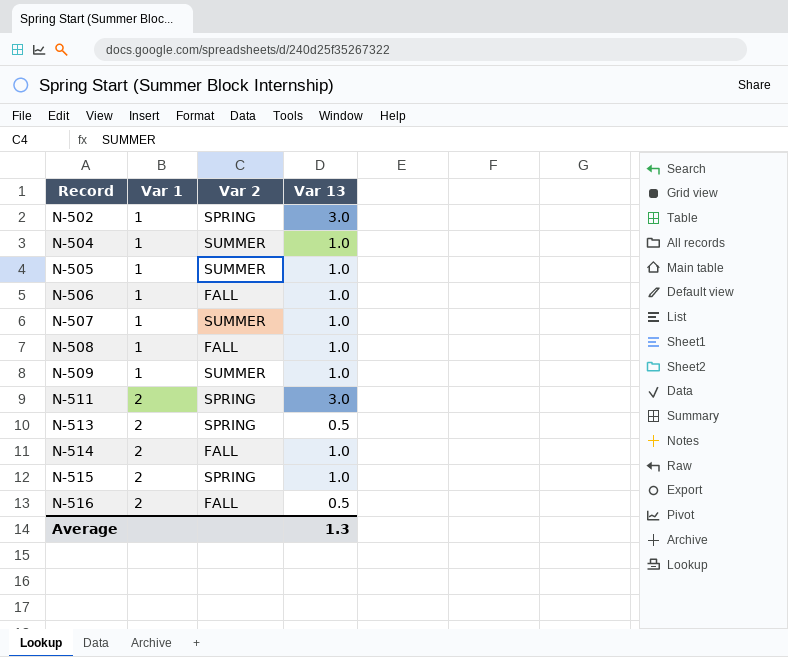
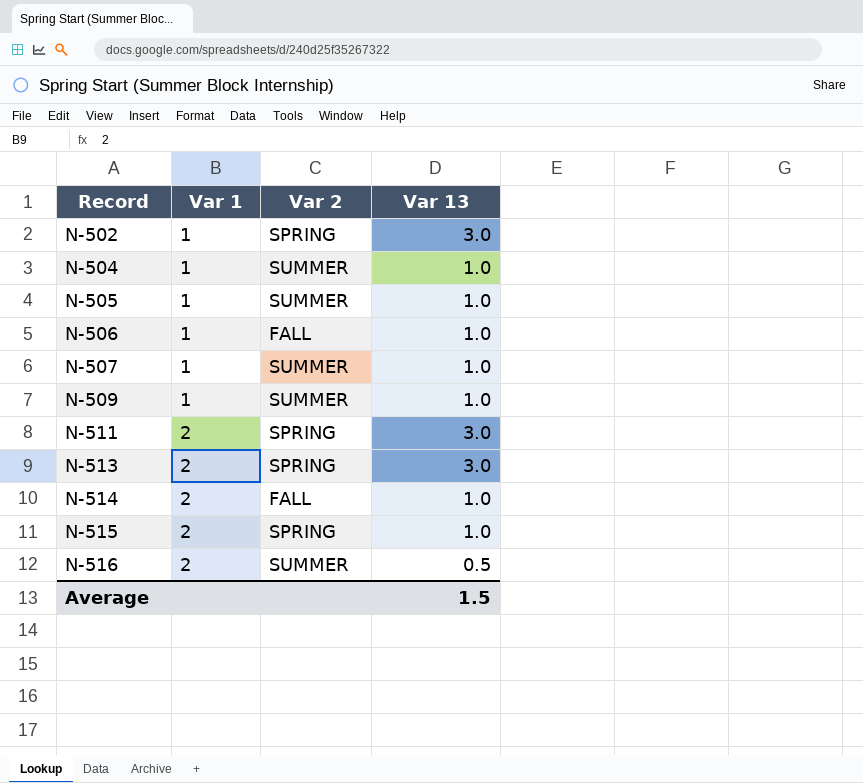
row N-508: 1 | FALL | 1.0 -> none
N-513 | Var 13: 0.5 -> 3.0
N-516 | Var 2: FALL -> SUMMER
Average | Var 13: 1.3 -> 1.5

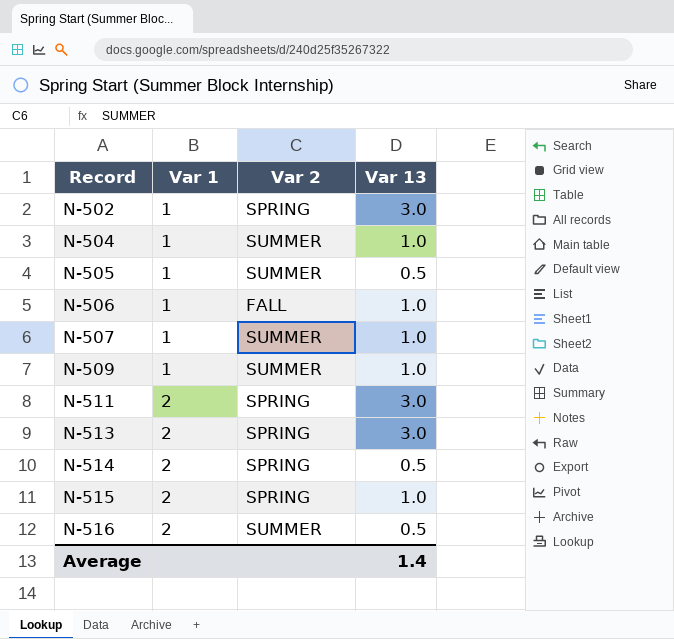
N-505 | Var 13: 1.0 -> 0.5
N-514 | Var 2: FALL -> SPRING
N-514 | Var 13: 1.0 -> 0.5
Average | Var 13: 1.5 -> 1.4

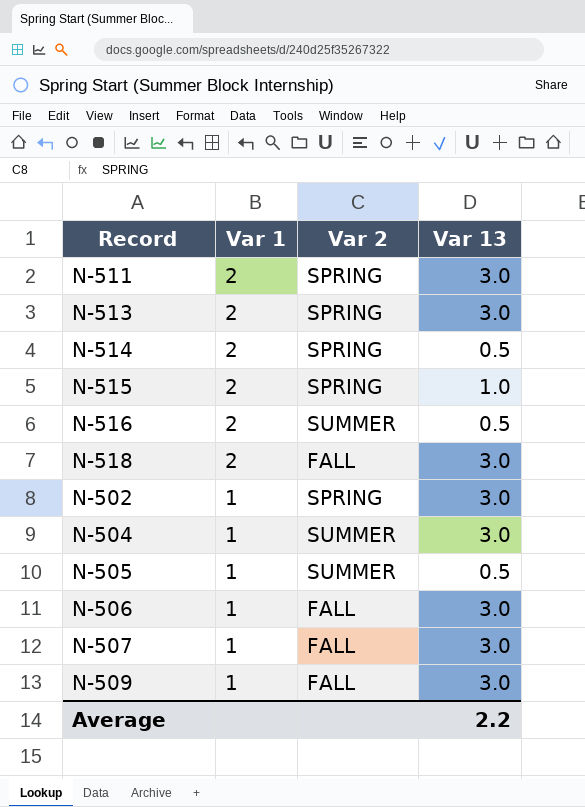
row order: Record ascending -> Var 1 descending
row N-518: none -> 2 | FALL | 3.0
N-504 | Var 13: 1.0 -> 3.0
N-506 | Var 13: 1.0 -> 3.0
N-507 | Var 2: SUMMER -> FALL
N-507 | Var 13: 1.0 -> 3.0
N-509 | Var 2: SUMMER -> FALL
N-509 | Var 13: 1.0 -> 3.0
Average | Var 13: 1.4 -> 2.2

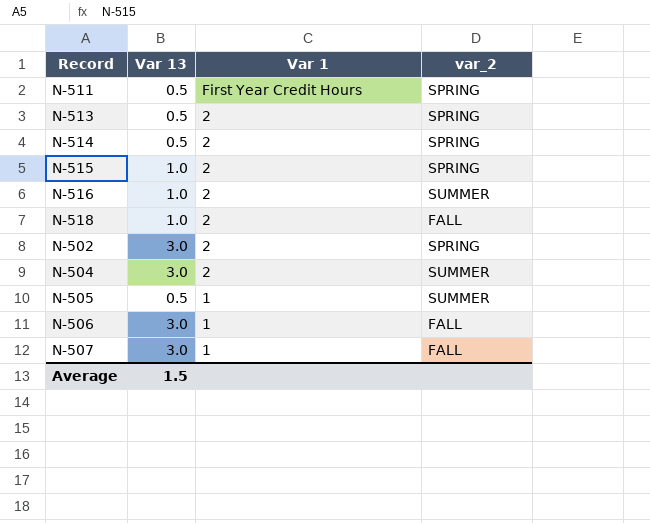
column Var 13 | position: 4 -> 2
column name: Var 2 -> var_2
row N-509: 1 | FALL | 3.0 -> none
N-511 | Var 13: 3.0 -> 0.5
N-511 | Var 1: 2 -> First Year Credit Hours
N-513 | Var 13: 3.0 -> 0.5
N-516 | Var 13: 0.5 -> 1.0
N-518 | Var 13: 3.0 -> 1.0
N-502 | Var 1: 1 -> 2
N-504 | Var 1: 1 -> 2
Average | Var 13: 2.2 -> 1.5

